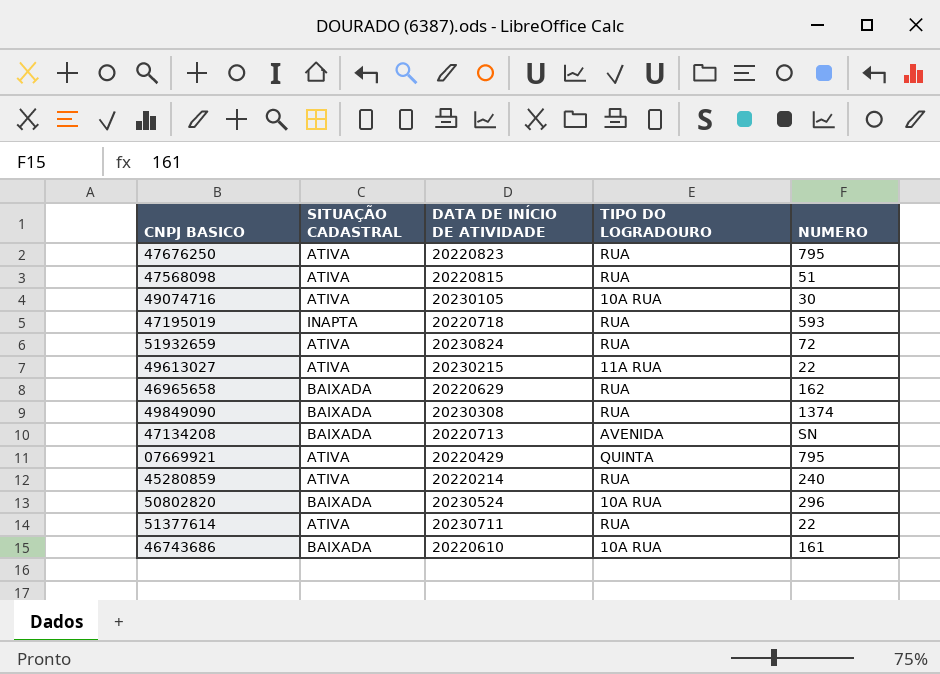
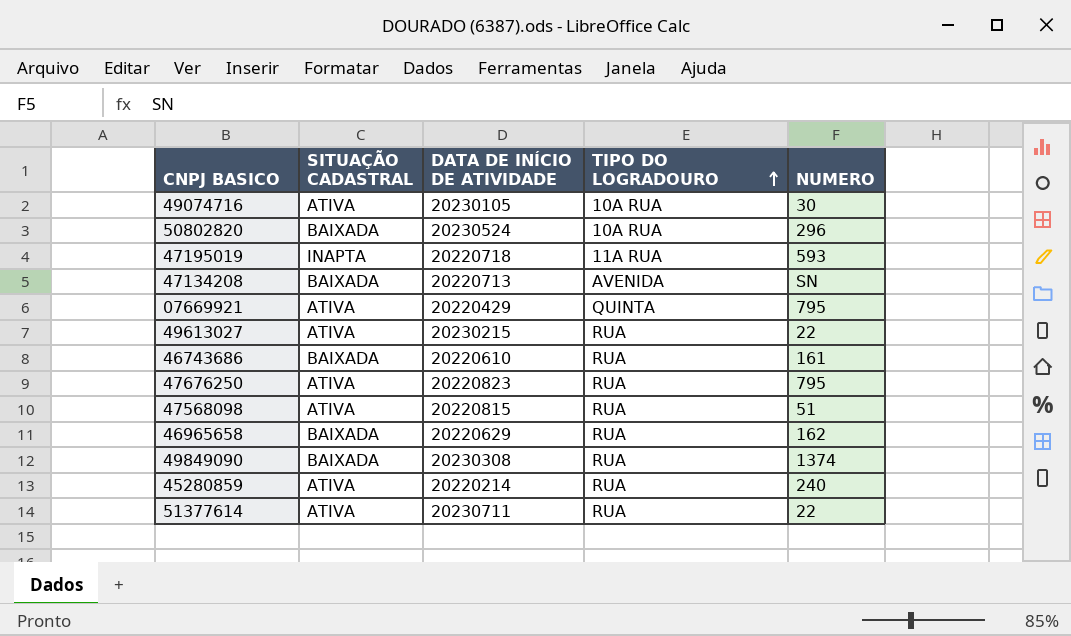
row order: none -> TIPO DO LOGRADOURO ascending
row 51932659: ATIVA | 20230824 | RUA | 72 -> none
47195019 | TIPO DO LOGRADOURO: RUA -> 11A RUA
49613027 | TIPO DO LOGRADOURO: 11A RUA -> RUA
46743686 | TIPO DO LOGRADOURO: 10A RUA -> RUA

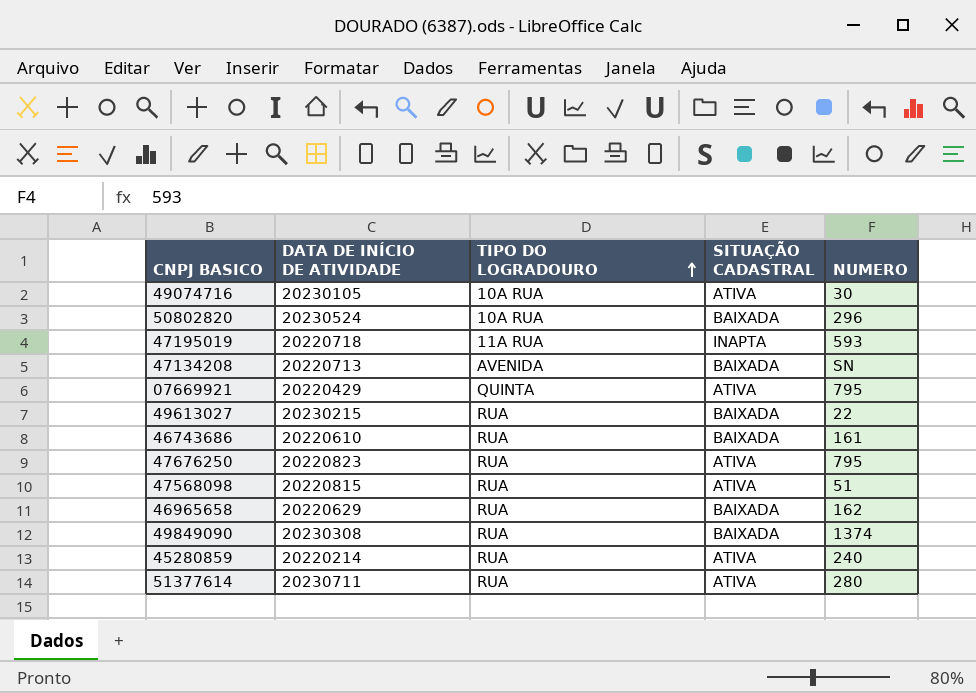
column SITUAÇÃO CADASTRAL | position: 2 -> 4
49613027 | SITUAÇÃO CADASTRAL: ATIVA -> BAIXADA
51377614 | NUMERO: 22 -> 280

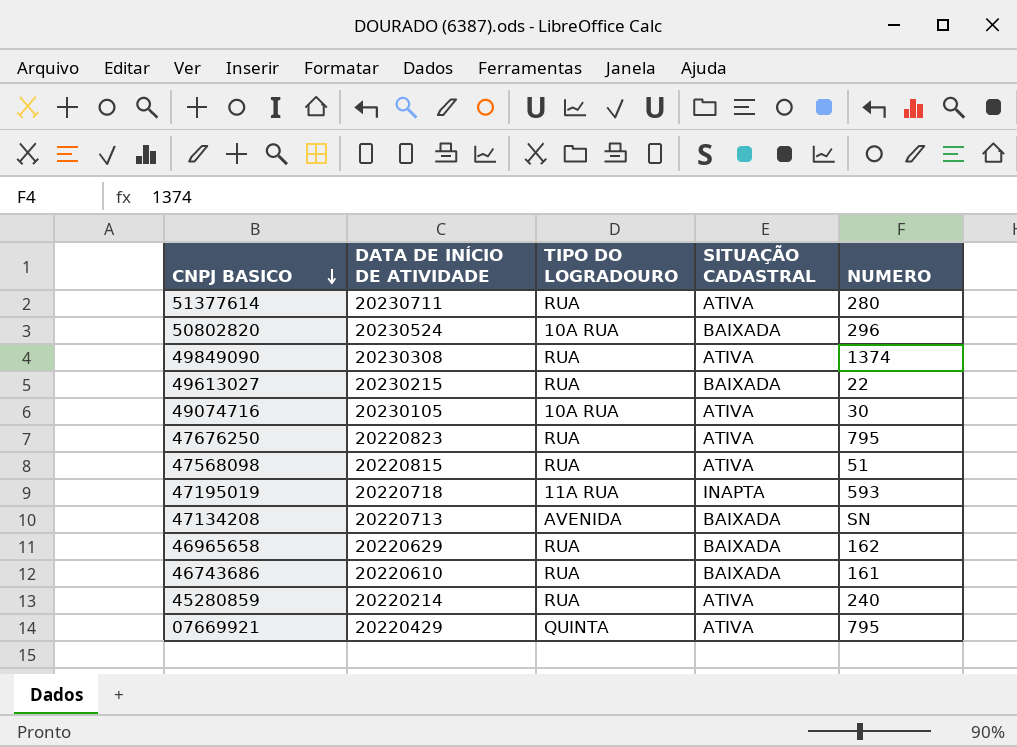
row order: TIPO DO LOGRADOURO ascending -> CNPJ BASICO descending
49849090 | SITUAÇÃO CADASTRAL: BAIXADA -> ATIVA

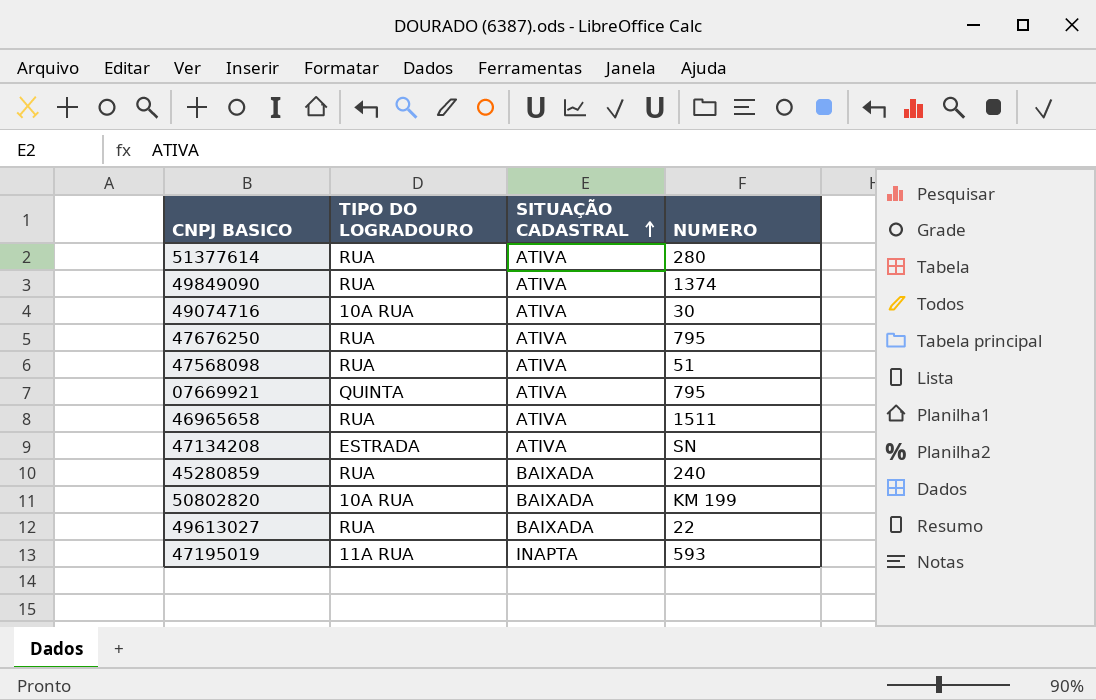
row order: CNPJ BASICO descending -> SITUAÇÃO CADASTRAL ascending
column DATA DE INÍCIO DE ATIVIDADE | position: 2 -> none
row 46743686: 20220610 | RUA | BAIXADA | 161 -> none
46965658 | SITUAÇÃO CADASTRAL: BAIXADA -> ATIVA
46965658 | NUMERO: 162 -> 1511
47134208 | TIPO DO LOGRADOURO: AVENIDA -> ESTRADA
47134208 | SITUAÇÃO CADASTRAL: BAIXADA -> ATIVA
45280859 | SITUAÇÃO CADASTRAL: ATIVA -> BAIXADA
50802820 | NUMERO: 296 -> KM 199

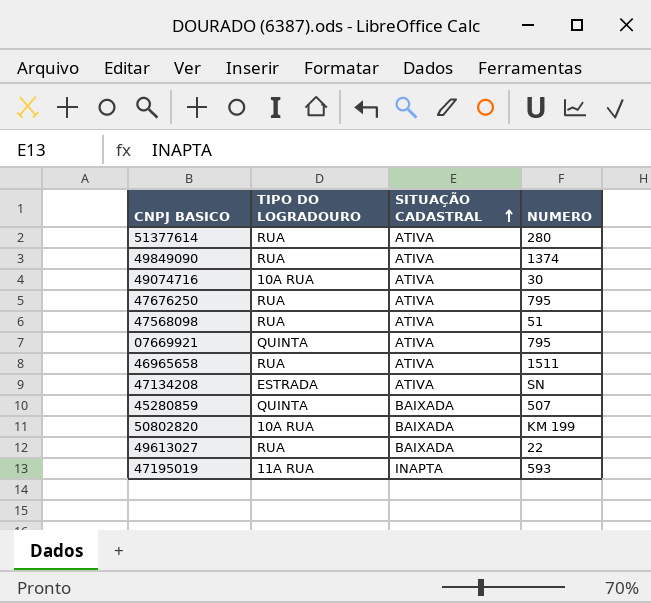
45280859 | TIPO DO LOGRADOURO: RUA -> QUINTA
45280859 | NUMERO: 240 -> 507

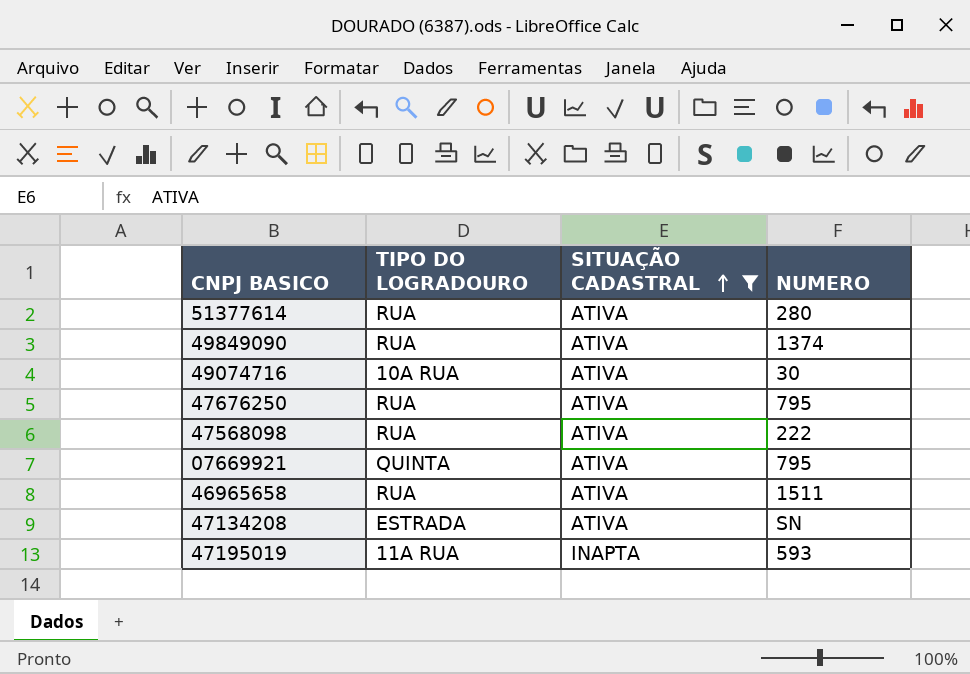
filter: none -> SITUAÇÃO CADASTRAL != BAIXADA
47568098 | NUMERO: 51 -> 222

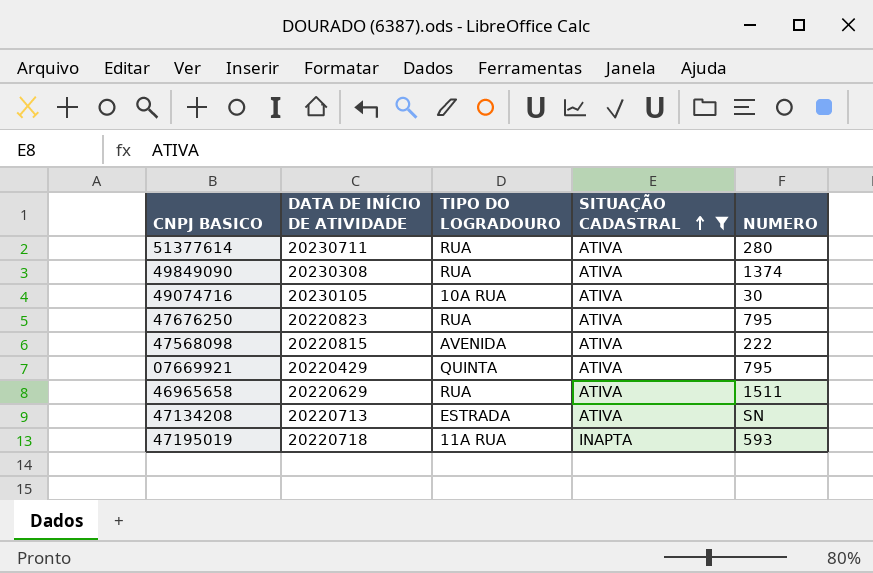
column DATA DE INÍCIO DE ATIVIDADE | position: none -> 2
47568098 | TIPO DO LOGRADOURO: RUA -> AVENIDA

